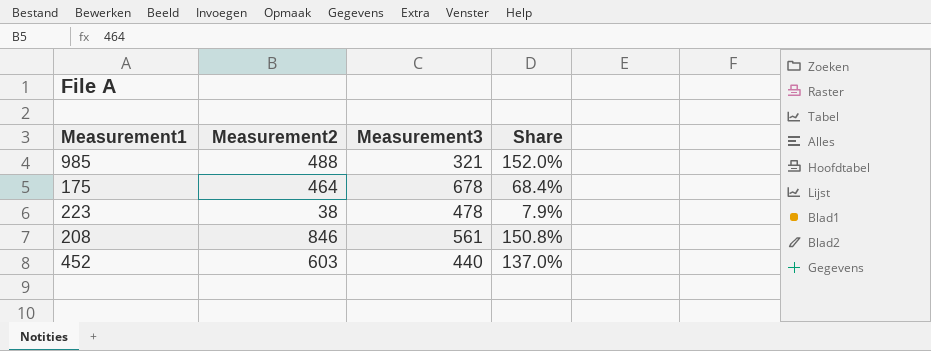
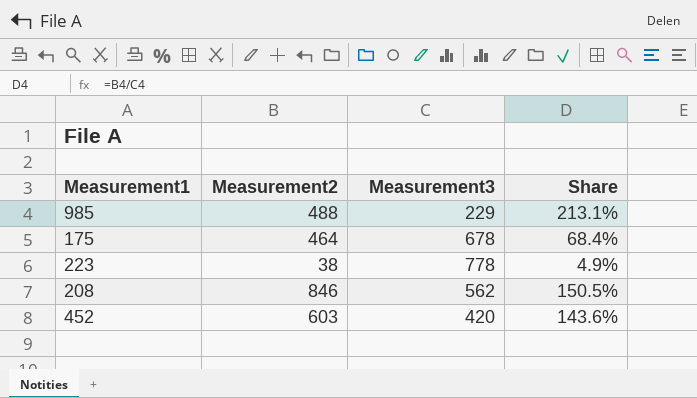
985 | Measurement3: 321 -> 229
985 | Share: 152.0% -> 213.1%
223 | Measurement3: 478 -> 778
223 | Share: 7.9% -> 4.9%
208 | Measurement3: 561 -> 562
208 | Share: 150.8% -> 150.5%
452 | Measurement3: 440 -> 420
452 | Share: 137.0% -> 143.6%

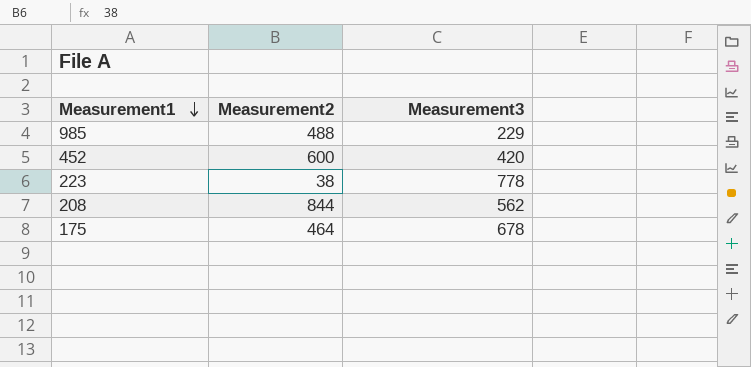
row order: none -> Measurement1 descending
column Share | formula: [Measurement2] / [Measurement3] -> none
452 | Measurement2: 603 -> 600
208 | Measurement2: 846 -> 844

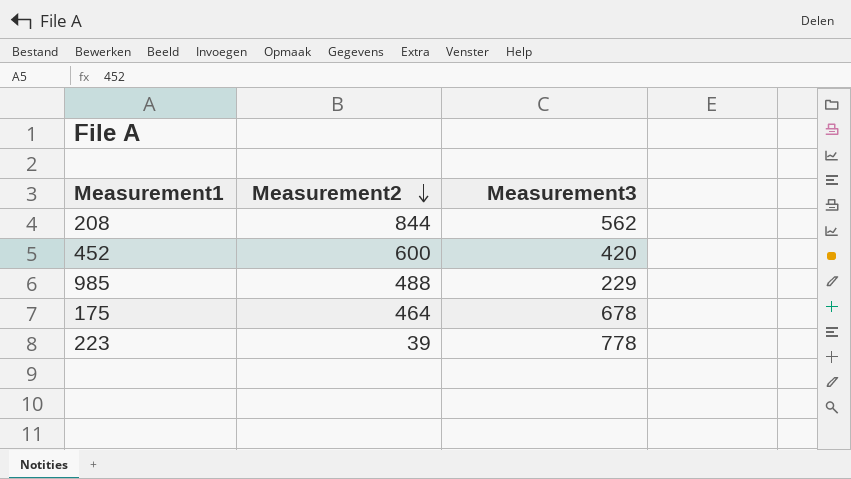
row order: Measurement1 descending -> Measurement2 descending
223 | Measurement2: 38 -> 39

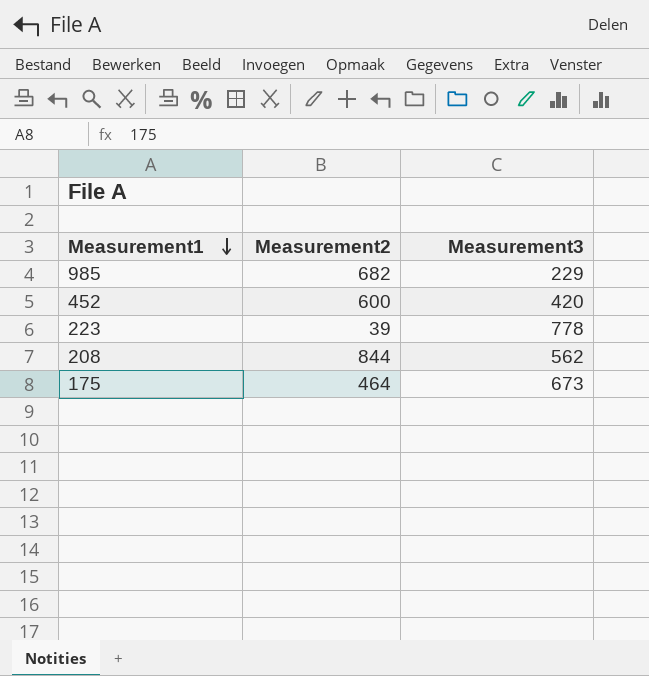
row order: Measurement2 descending -> Measurement1 descending
985 | Measurement2: 488 -> 682
175 | Measurement3: 678 -> 673

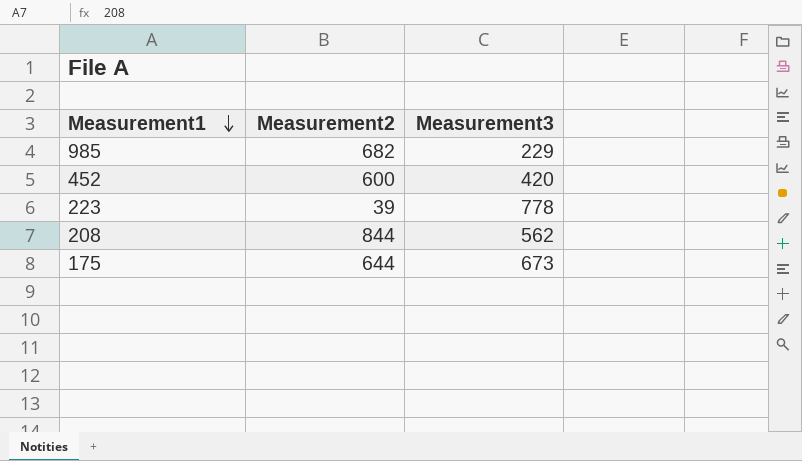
175 | Measurement2: 464 -> 644

